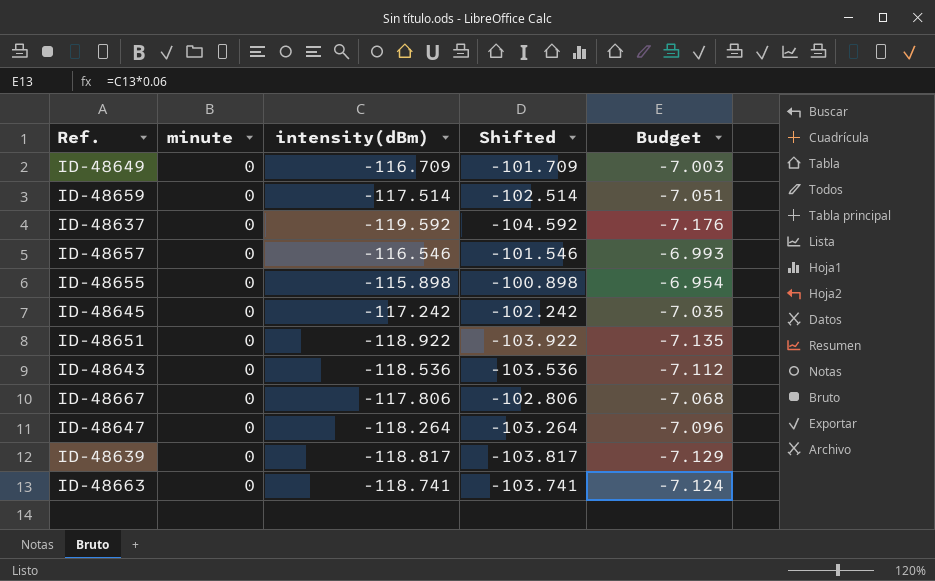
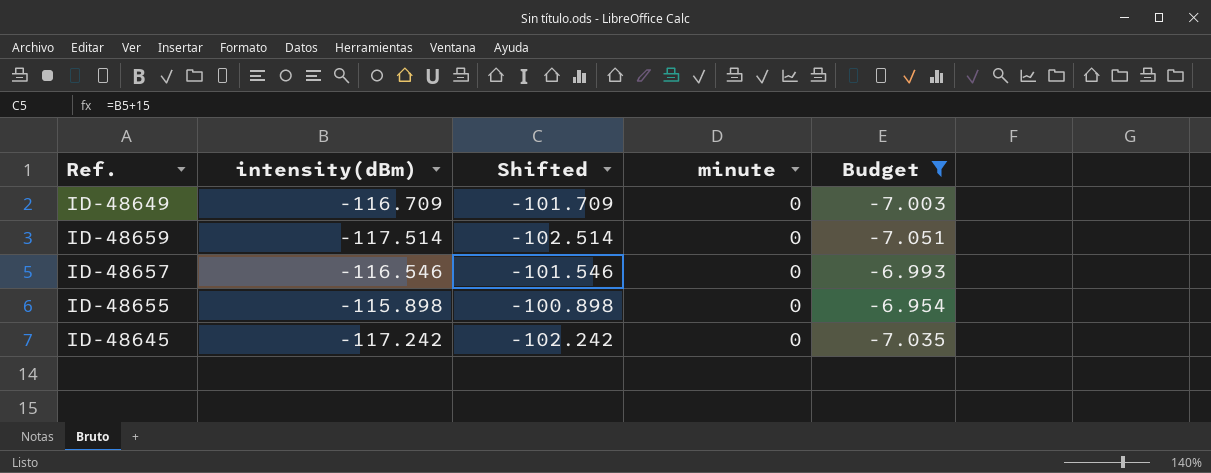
filter: none -> Budget >= -7.051
column minute | position: 2 -> 4

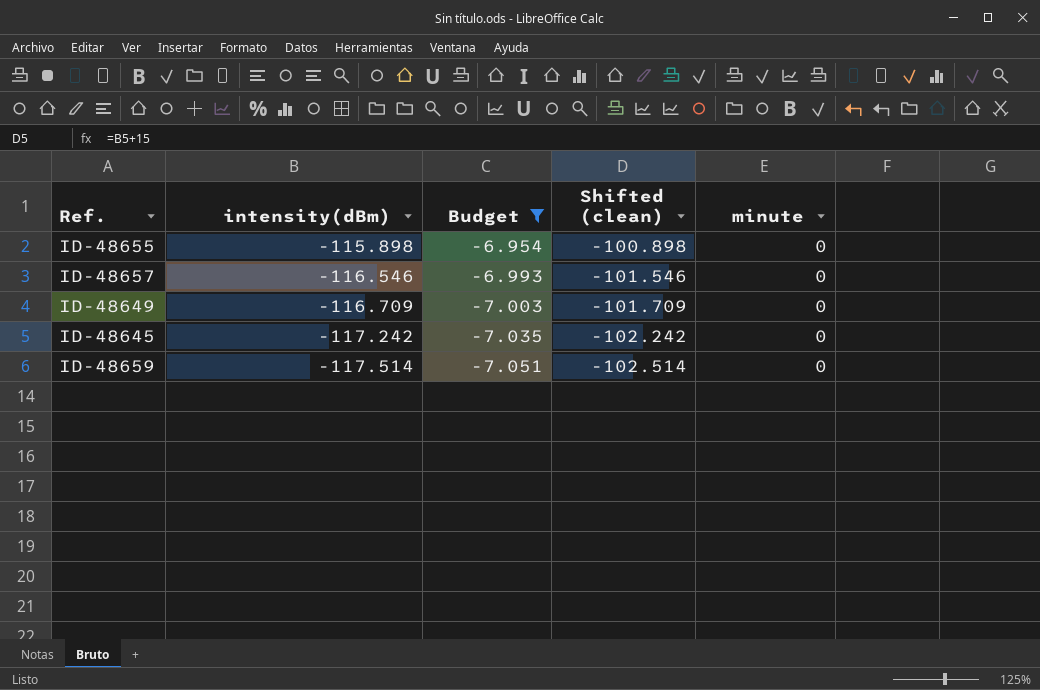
row order: none -> intensity(dBm) descending
column Budget | position: 5 -> 3
column name: Shifted -> Shifted (clean)

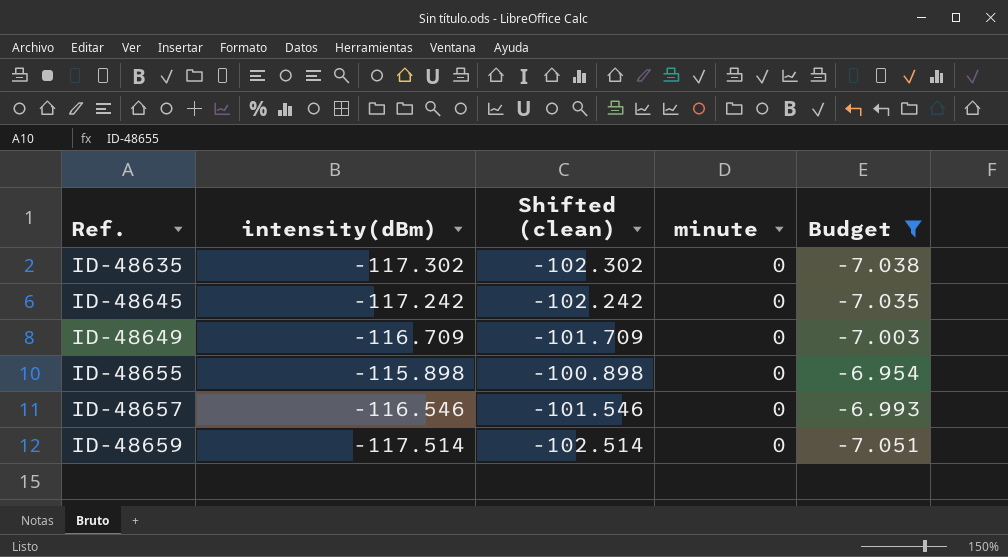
row order: intensity(dBm) descending -> Ref. ascending
column Budget | position: 3 -> 5
row ID-48635: none -> -117.302 | -102.302 | 0 | -7.038

